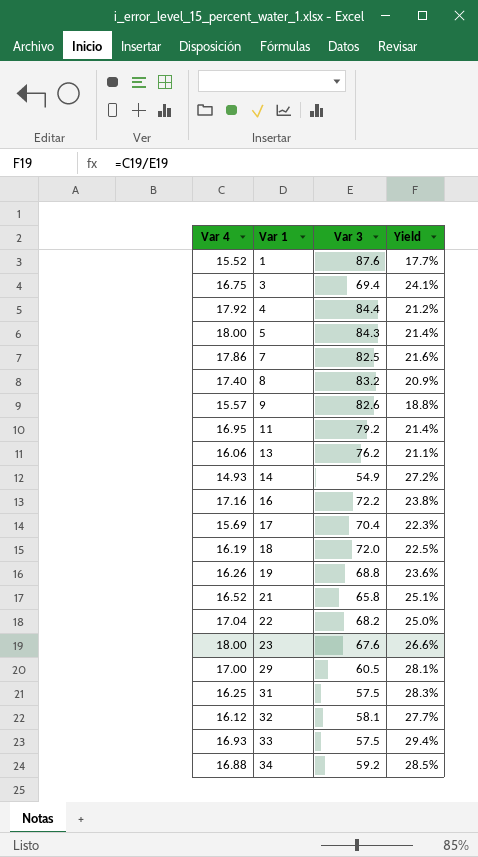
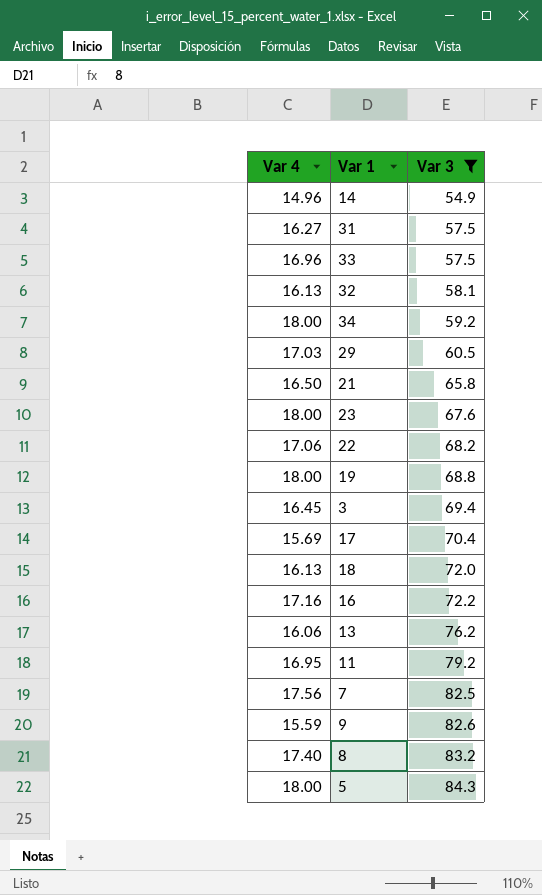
filter: none -> Var 3 <= 84.3
row order: Var 1 ascending -> Var 3 ascending
column Yield | formula: [Var 4] / [Var 3] -> none
14 | Var 4: 14.93 -> 14.96
31 | Var 4: 16.25 -> 16.27
33 | Var 4: 16.93 -> 16.96
32 | Var 4: 16.12 -> 16.13
34 | Var 4: 16.88 -> 18.00
29 | Var 4: 17.00 -> 17.03
21 | Var 4: 16.52 -> 16.50
22 | Var 4: 17.04 -> 17.06
19 | Var 4: 16.26 -> 18.00
3 | Var 4: 16.75 -> 16.45
18 | Var 4: 16.19 -> 16.13
7 | Var 4: 17.86 -> 17.56
9 | Var 4: 15.57 -> 15.59

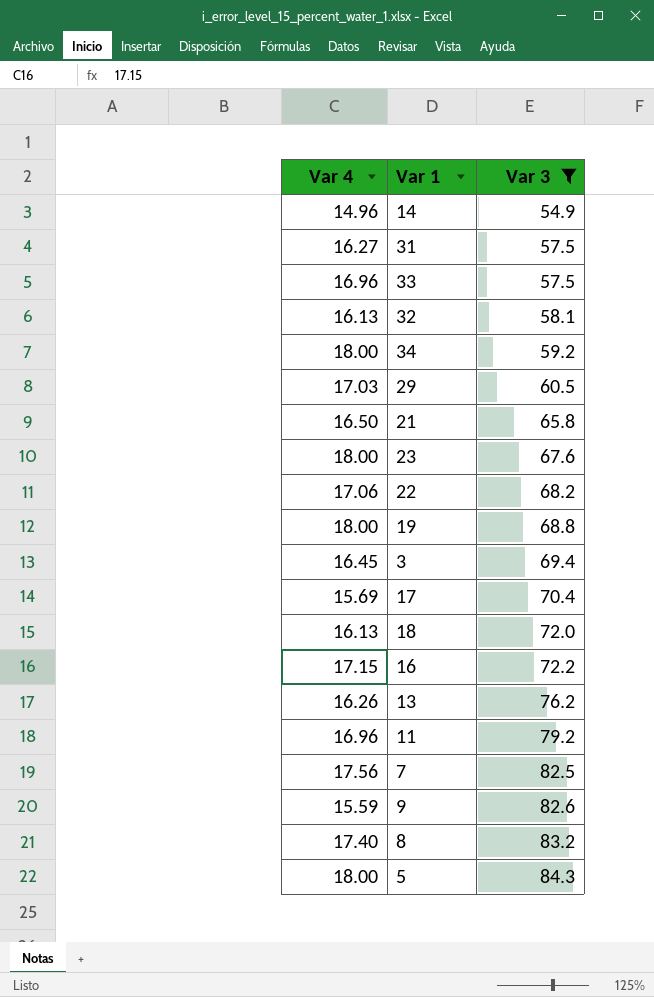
16 | Var 4: 17.16 -> 17.15
13 | Var 4: 16.06 -> 16.26
11 | Var 4: 16.95 -> 16.96

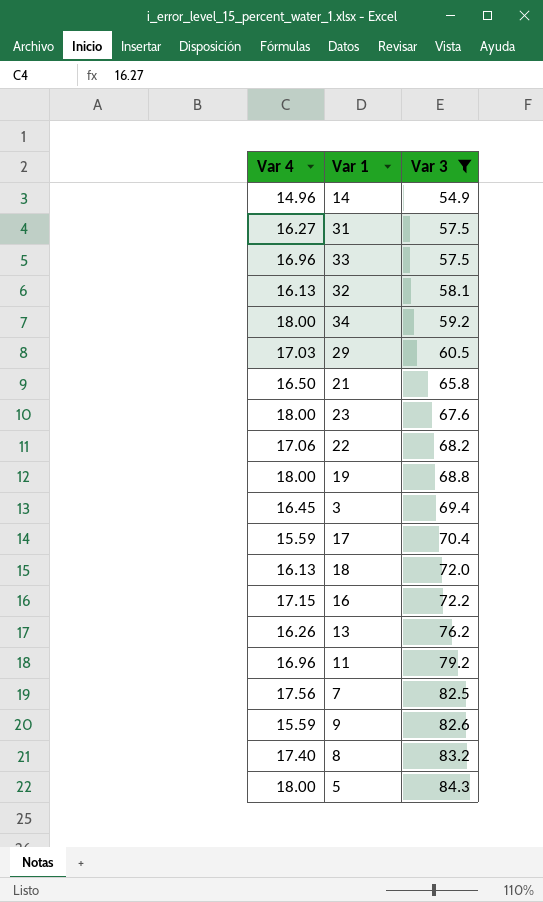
17 | Var 4: 15.69 -> 15.59

